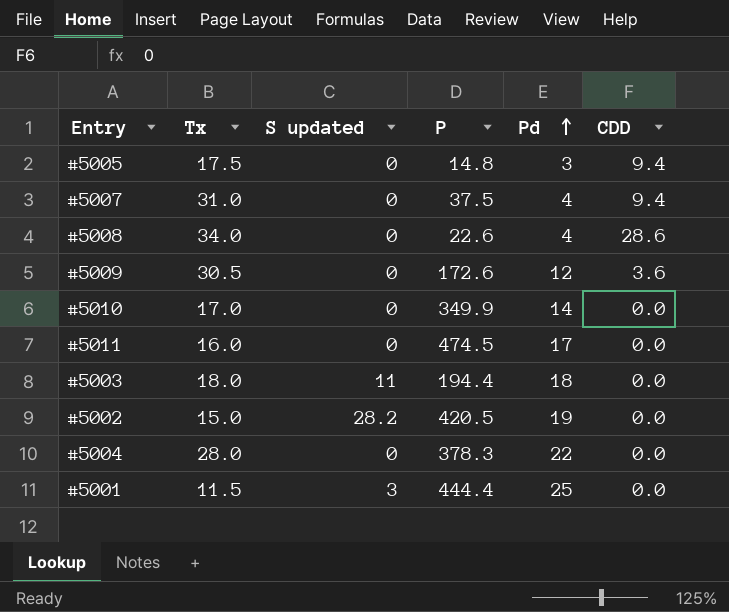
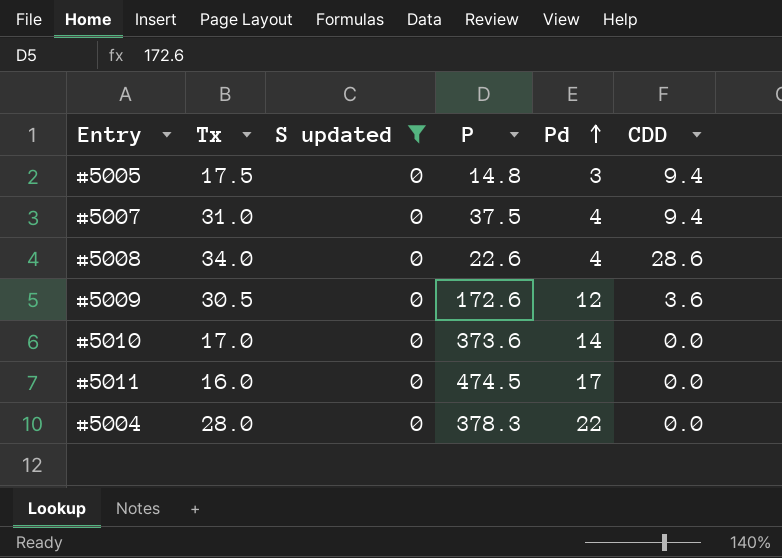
filter: none -> S updated = 0
#5010 | P: 349.9 -> 373.6

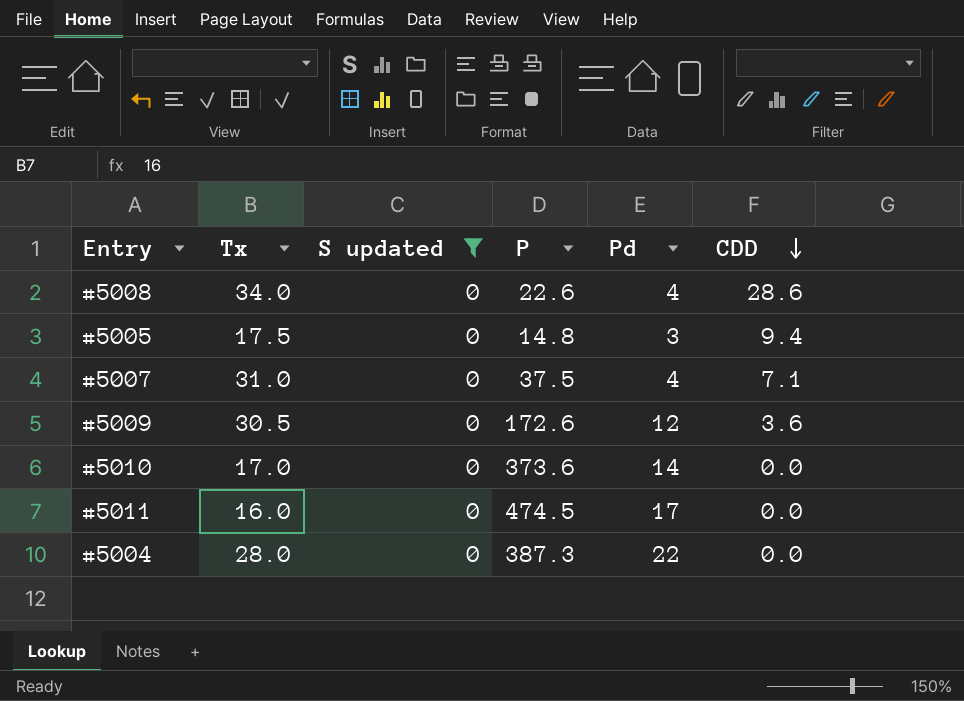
row order: Pd ascending -> CDD descending
#5007 | CDD: 9.4 -> 7.1
#5004 | P: 378.3 -> 387.3

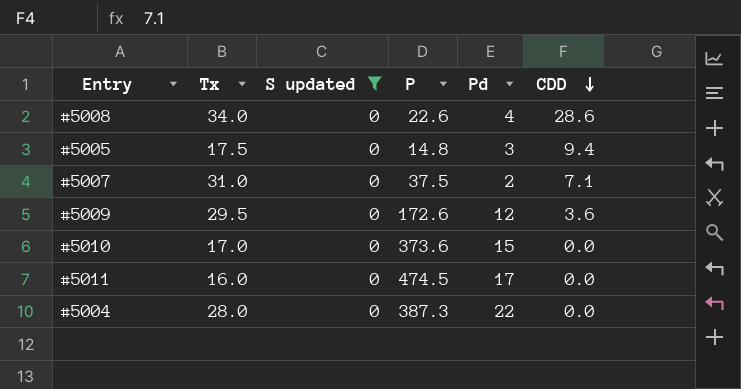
#5007 | Pd: 4 -> 2
#5009 | Tx: 30.5 -> 29.5
#5010 | Pd: 14 -> 15

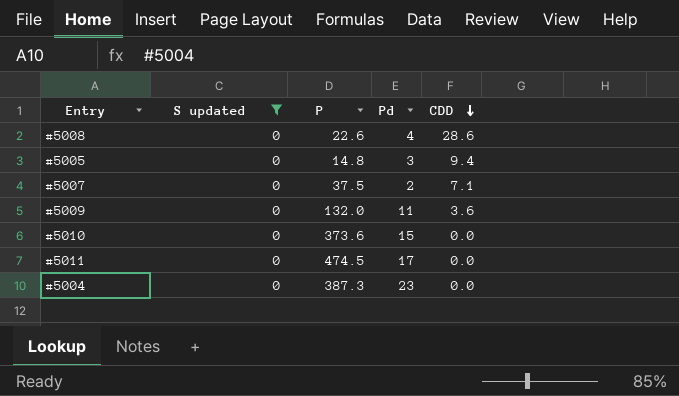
column Tx | position: 2 -> none
#5009 | P: 172.6 -> 132.0
#5009 | Pd: 12 -> 11
#5004 | Pd: 22 -> 23

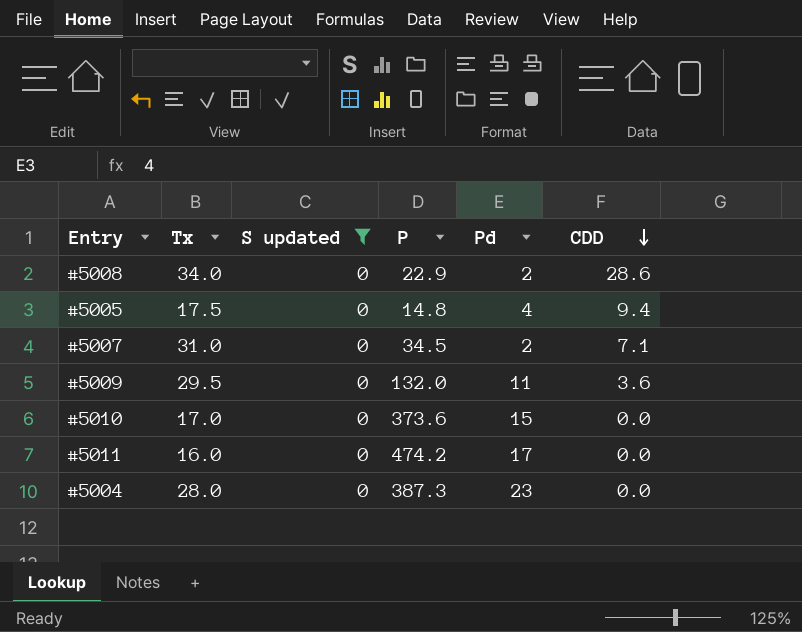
column Tx | position: none -> 2
#5008 | P: 22.6 -> 22.9
#5008 | Pd: 4 -> 2
#5005 | Pd: 3 -> 4
#5007 | P: 37.5 -> 34.5
#5011 | P: 474.5 -> 474.2

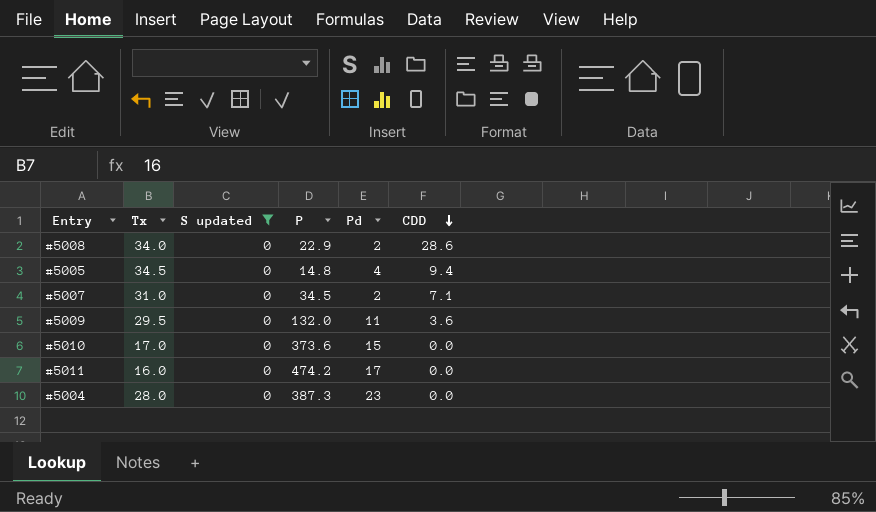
#5005 | Tx: 17.5 -> 34.5

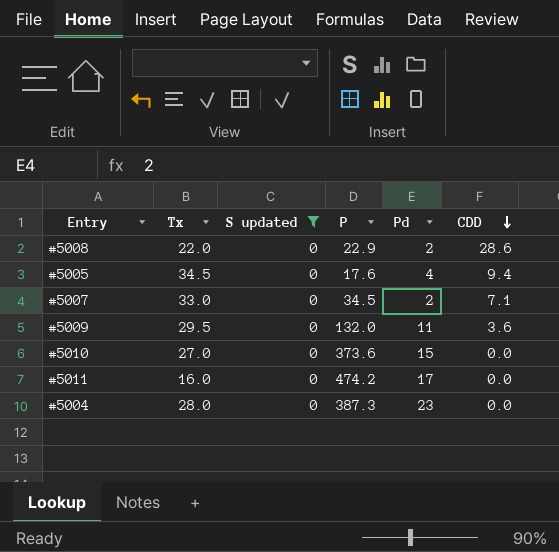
#5008 | Tx: 34.0 -> 22.0
#5005 | P: 14.8 -> 17.6
#5007 | Tx: 31.0 -> 33.0
#5010 | Tx: 17.0 -> 27.0

